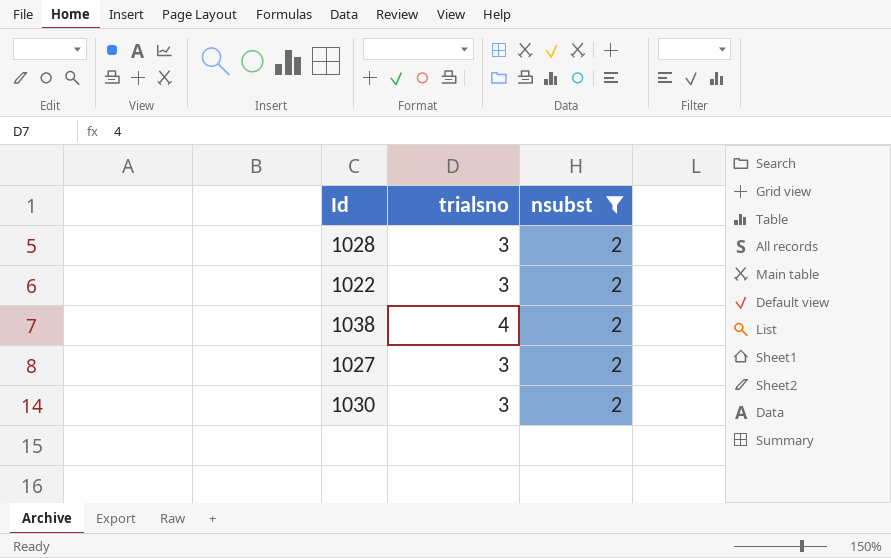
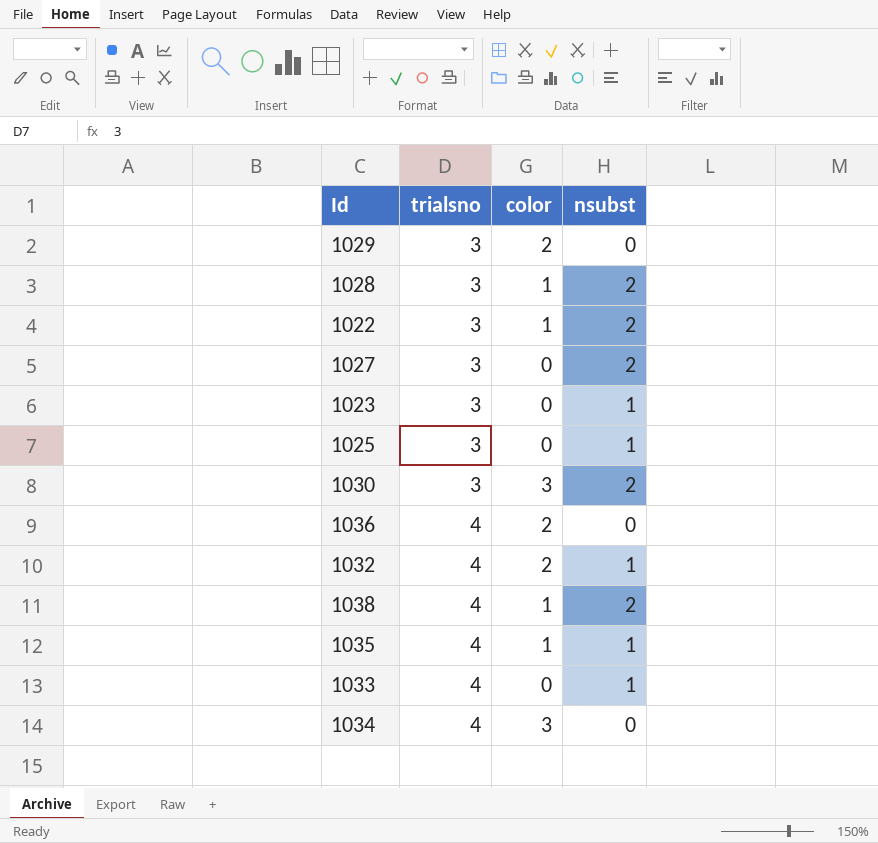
filter: nsubst = 2 -> none
row order: none -> trialsno ascending
column color | position: none -> 3

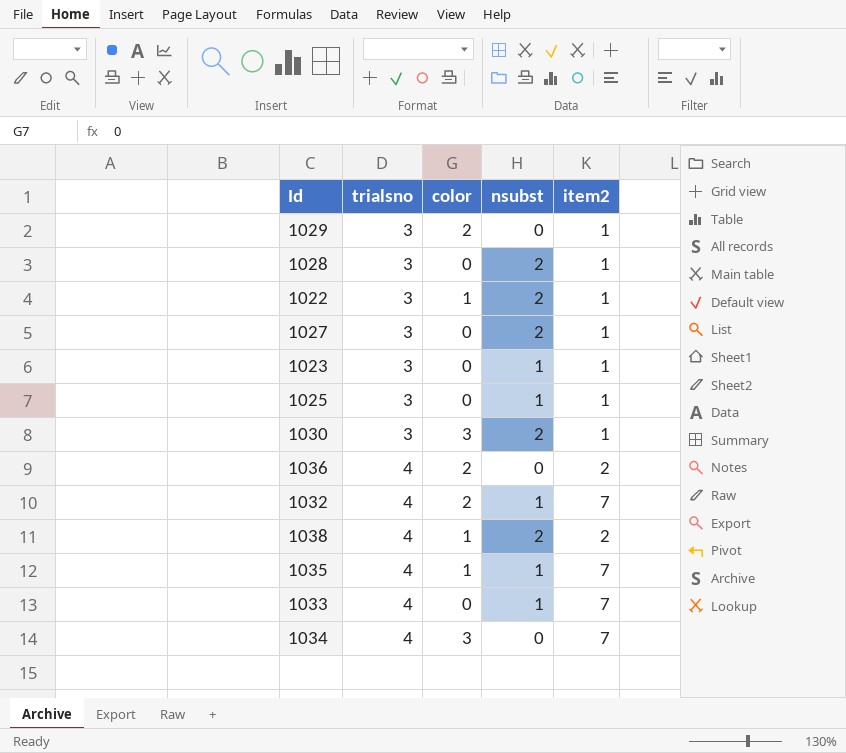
column item2 | position: none -> 5
1028 | color: 1 -> 0

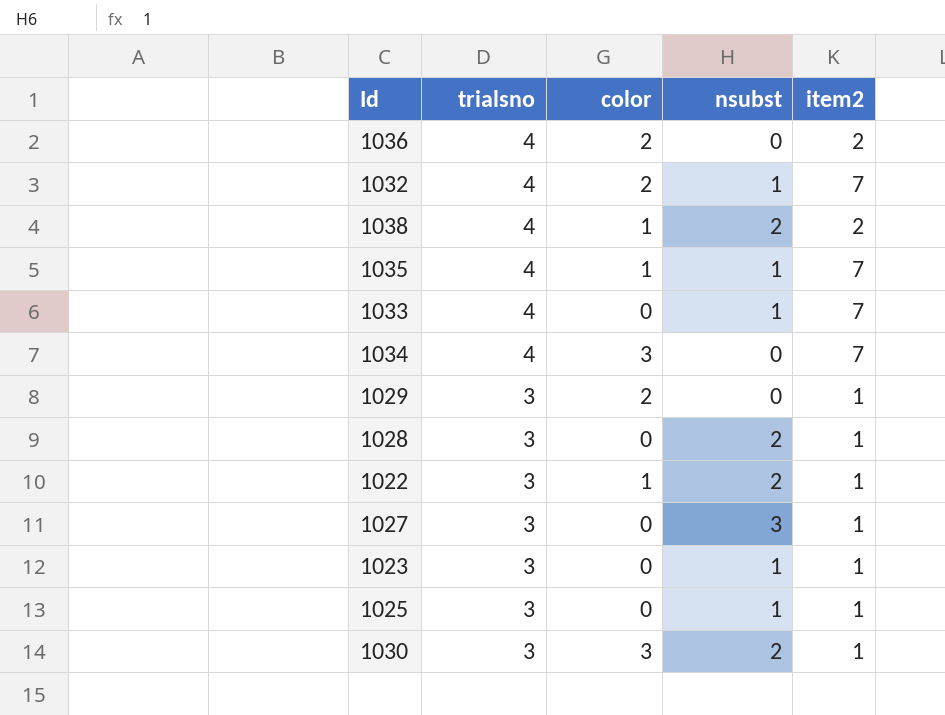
row order: trialsno ascending -> trialsno descending
1027 | nsubst: 2 -> 3

